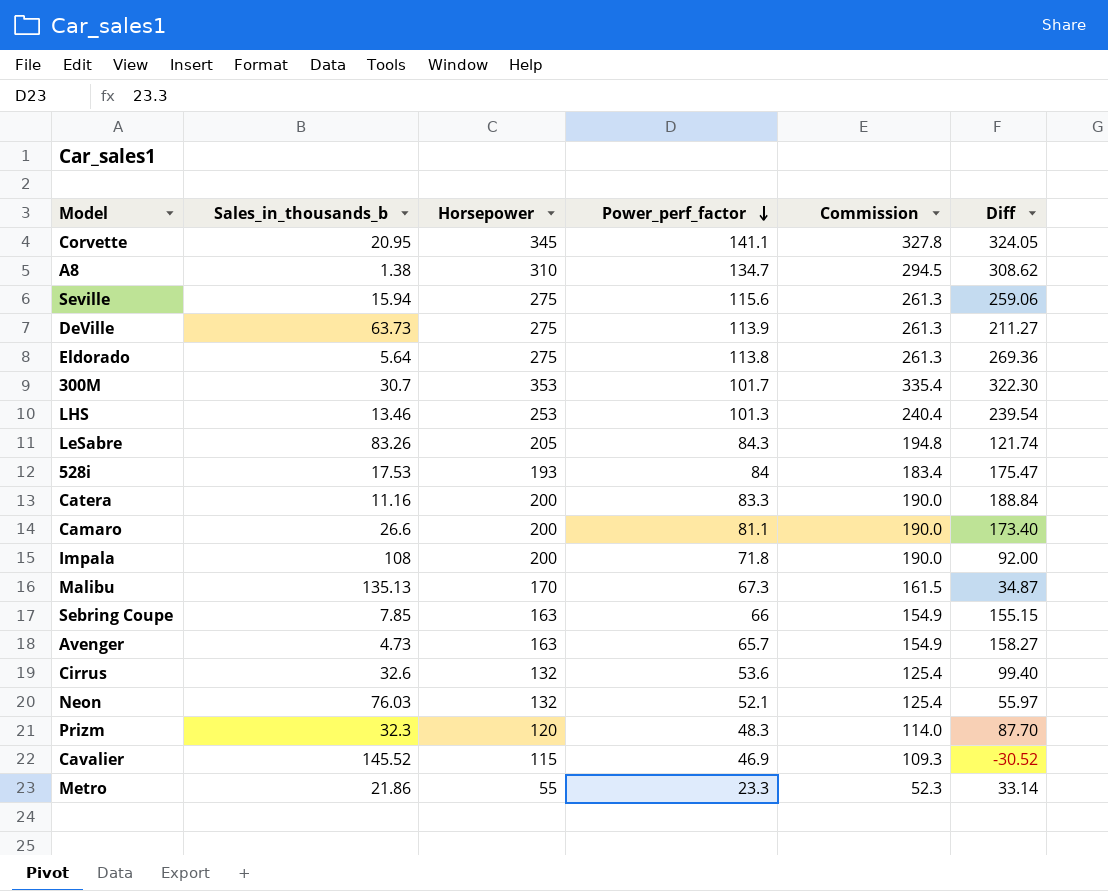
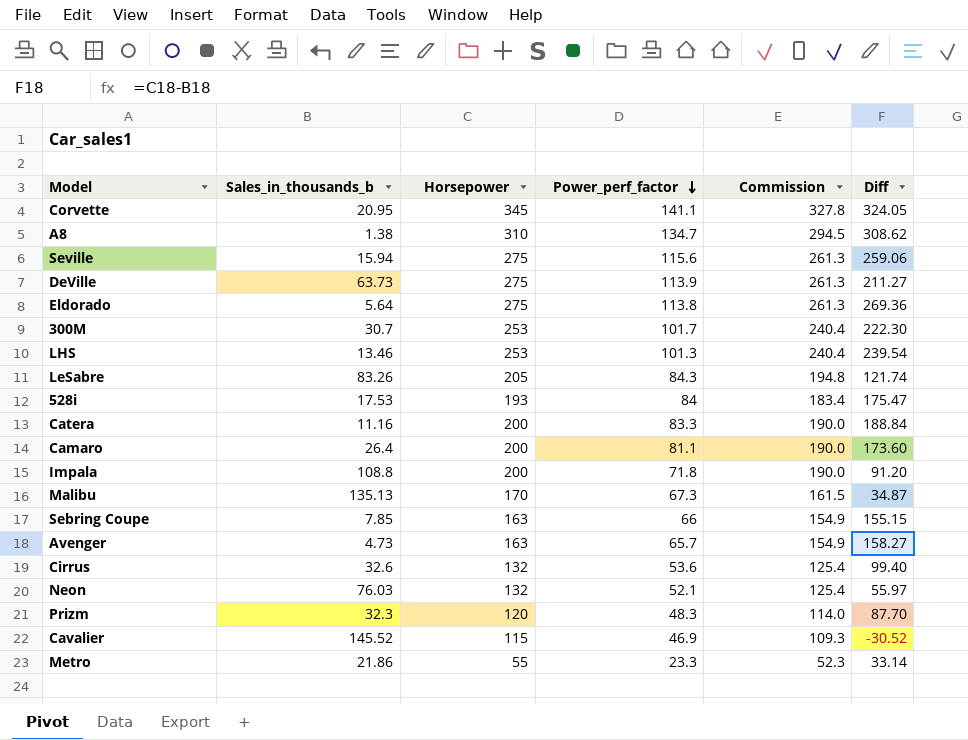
300M | Horsepower: 353 -> 253
300M | Commission: 335.4 -> 240.4
300M | Diff: 322.30 -> 222.30
Camaro | Sales_in_thousands_b: 26.6 -> 26.4
Camaro | Diff: 173.40 -> 173.60
Impala | Sales_in_thousands_b: 108 -> 108.8
Impala | Diff: 92.00 -> 91.20

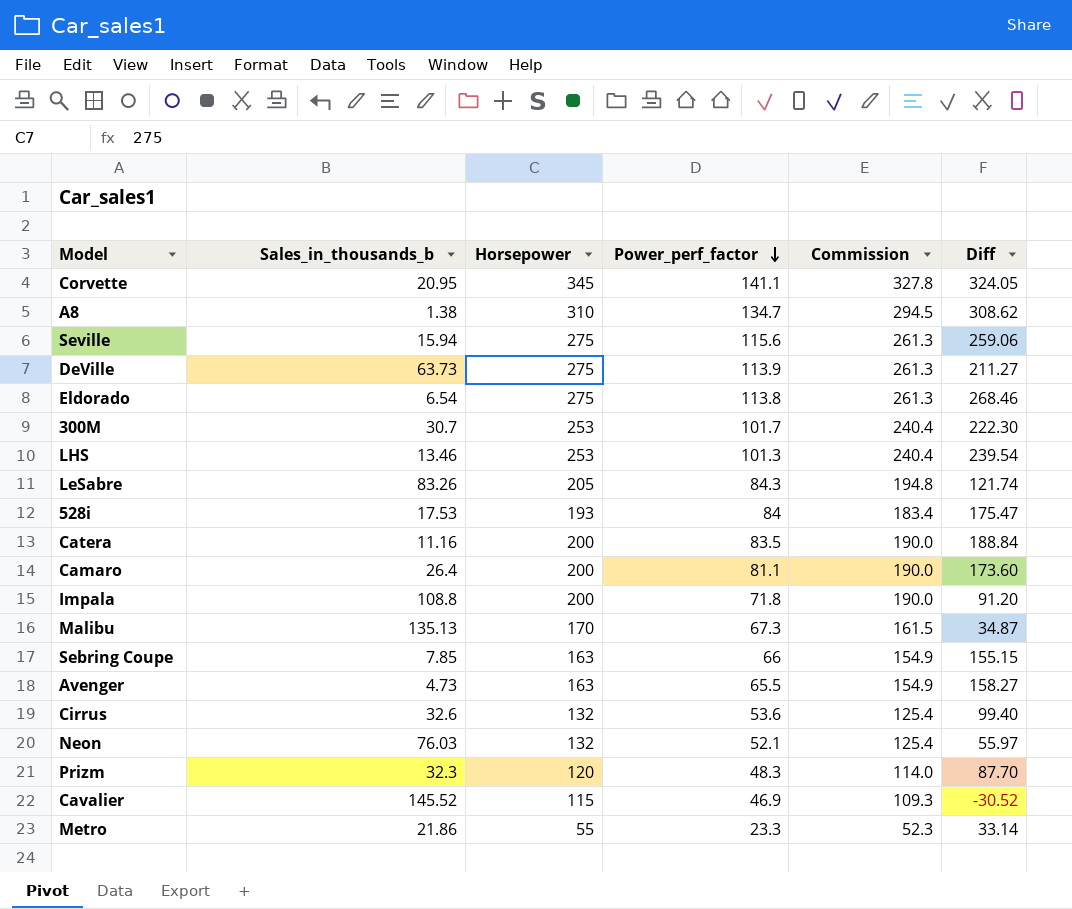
Eldorado | Sales_in_thousands_b: 5.64 -> 6.54
Eldorado | Diff: 269.36 -> 268.46
Catera | Power_perf_factor: 83.3 -> 83.5
Avenger | Power_perf_factor: 65.7 -> 65.5

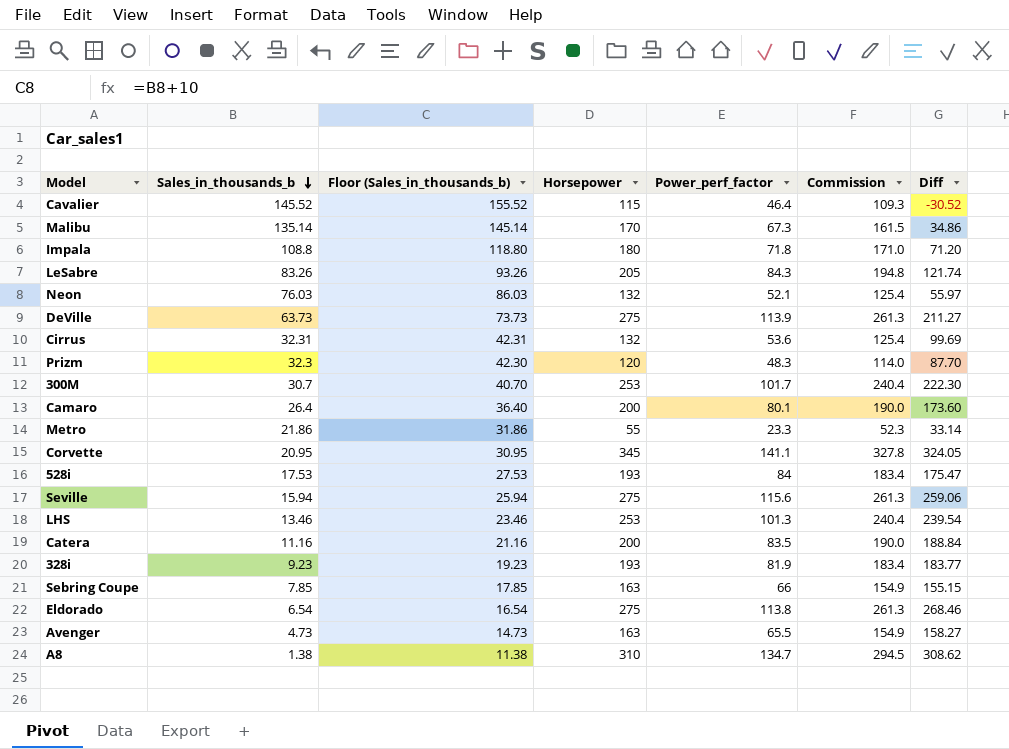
row order: Power_perf_factor descending -> Sales_in_thousands_b descending
column Floor (Sales_in_thousands_b) | formula: none -> [Sales_in_thousands_b] + 10
Cavalier | Power_perf_factor: 46.9 -> 46.4
Malibu | Sales_in_thousands_b: 135.13 -> 135.14
Malibu | Diff: 34.87 -> 34.86
Impala | Horsepower: 200 -> 180
Impala | Commission: 190.0 -> 171.0
Impala | Diff: 91.20 -> 71.20
Cirrus | Sales_in_thousands_b: 32.6 -> 32.31
Cirrus | Diff: 99.40 -> 99.69
Camaro | Power_perf_factor: 81.1 -> 80.1
row 328i: none -> 9.23 | 19.23 | 193 | 81.9 | 183.4 | 183.77

